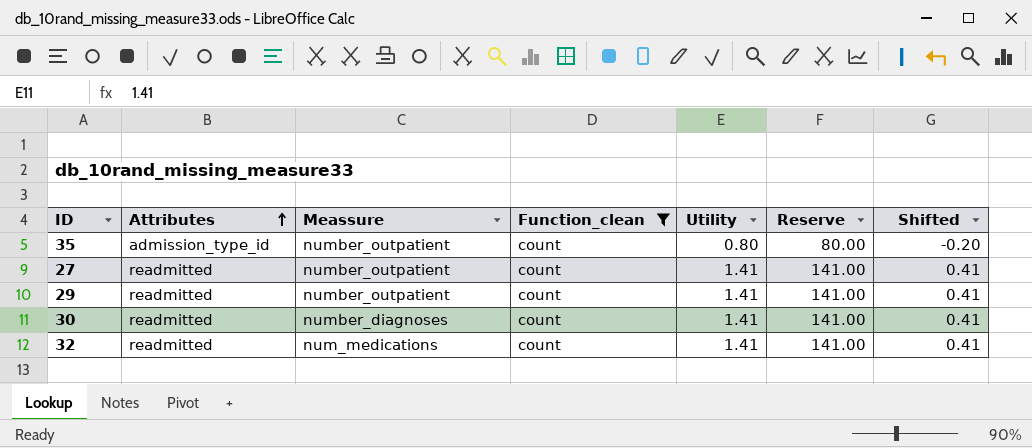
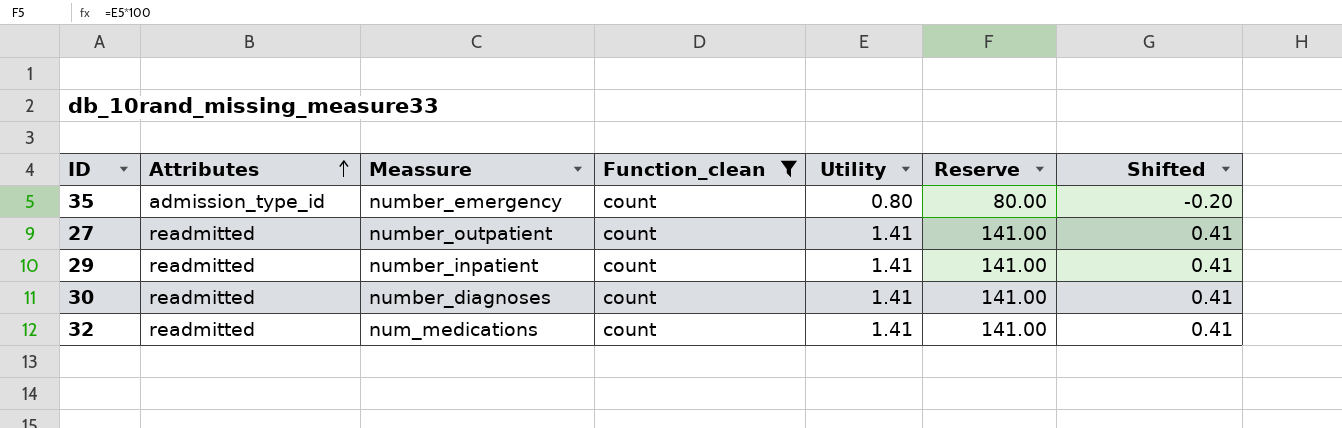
35 | Meassure: number_outpatient -> number_emergency
29 | Meassure: number_outpatient -> number_inpatient

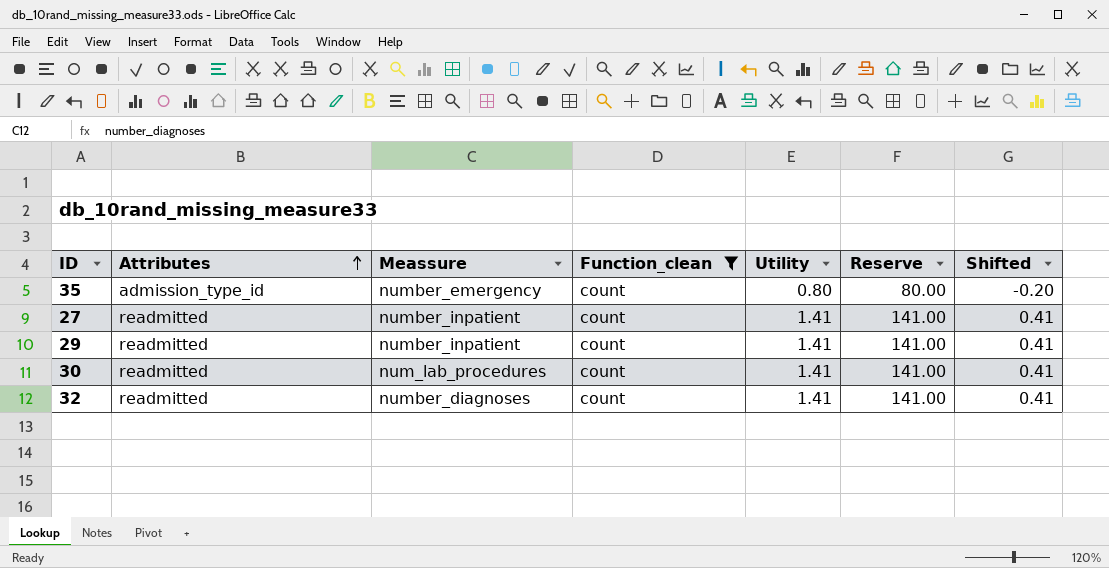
27 | Meassure: number_outpatient -> number_inpatient
30 | Meassure: number_diagnoses -> num_lab_procedures
32 | Meassure: num_medications -> number_diagnoses

